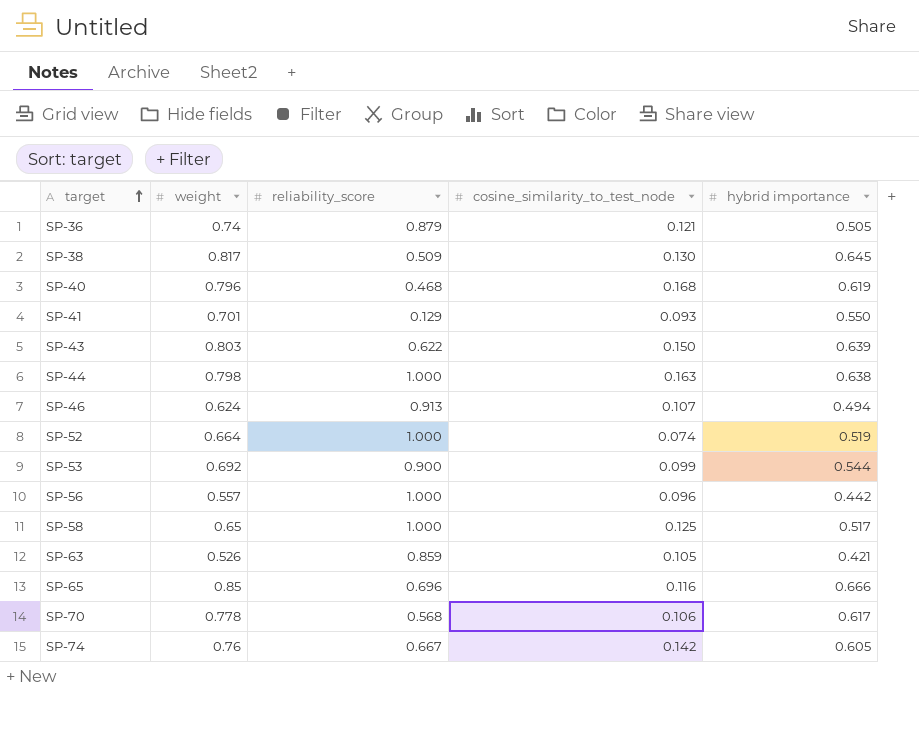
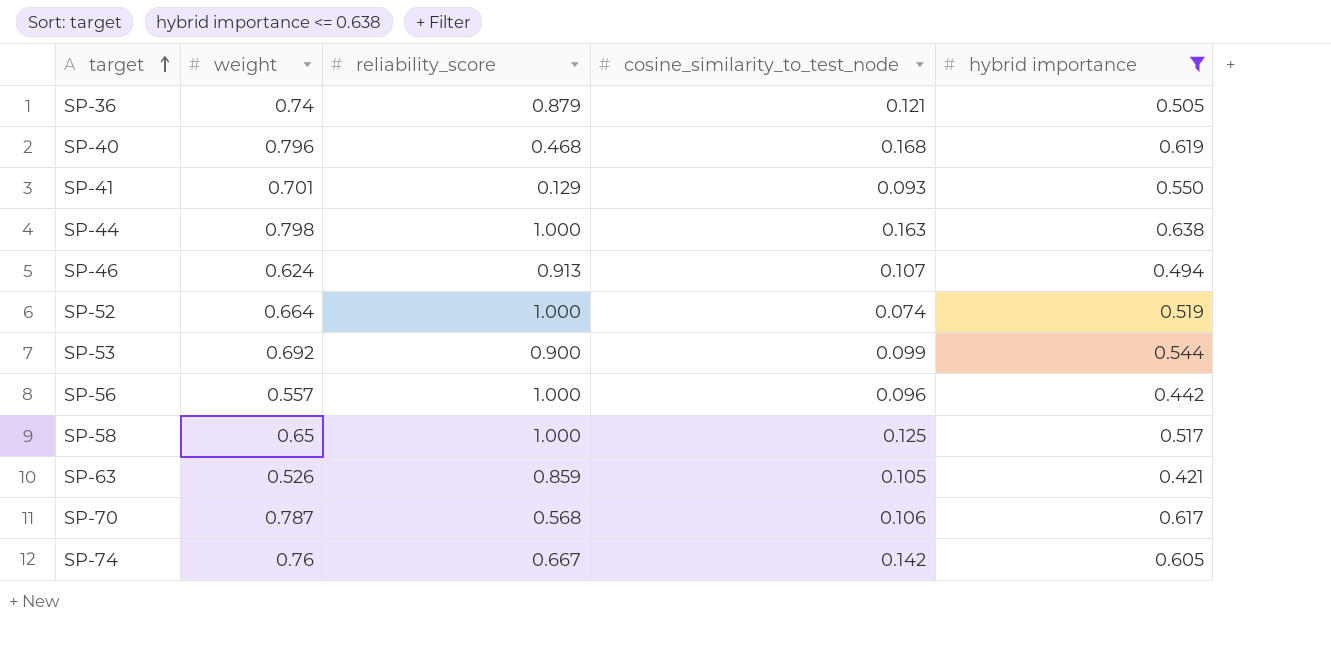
filter: none -> hybrid importance <= 0.638
SP-70 | weight: 0.778 -> 0.787

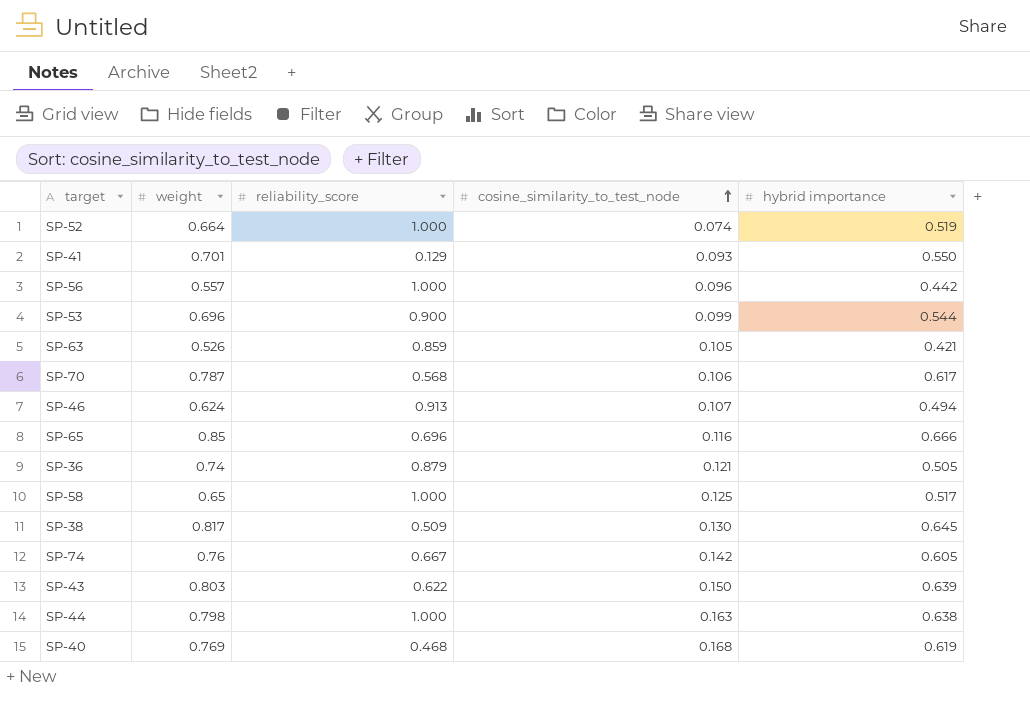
filter: hybrid importance <= 0.638 -> none
row order: target ascending -> cosine_similarity_to_test_node ascending
SP-53 | weight: 0.692 -> 0.696
SP-40 | weight: 0.796 -> 0.769

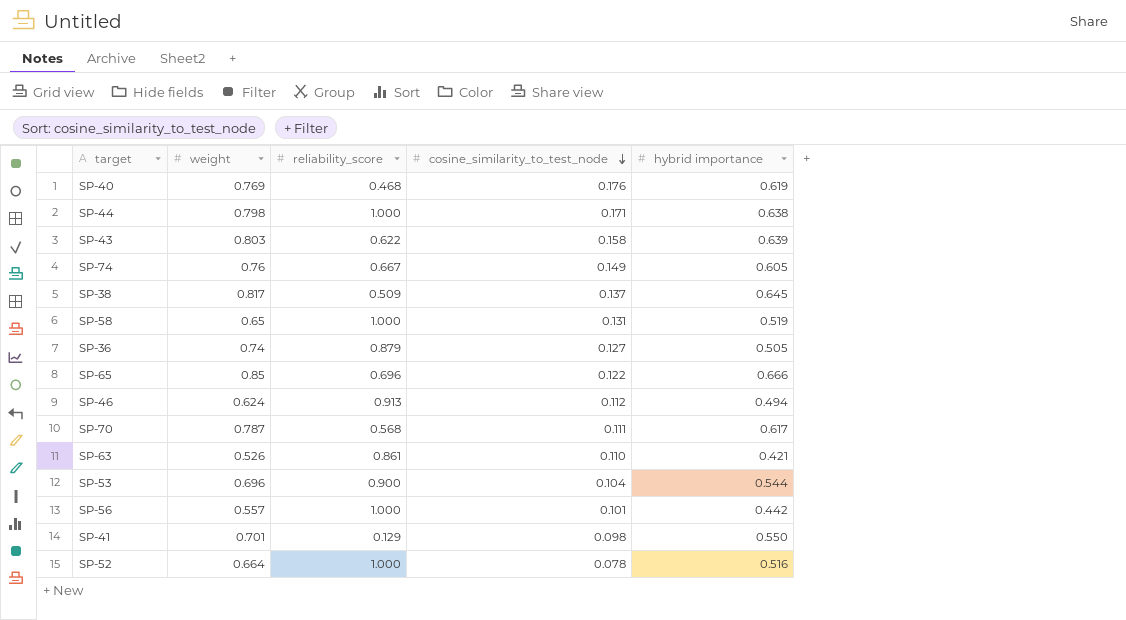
row order: cosine_similarity_to_test_node ascending -> cosine_similarity_to_test_node descending
SP-40 | cosine_similarity_to_test_node: 0.168 -> 0.176
SP-44 | cosine_similarity_to_test_node: 0.163 -> 0.171
SP-43 | cosine_similarity_to_test_node: 0.150 -> 0.158
SP-74 | cosine_similarity_to_test_node: 0.142 -> 0.149
SP-38 | cosine_similarity_to_test_node: 0.130 -> 0.137
SP-58 | cosine_similarity_to_test_node: 0.125 -> 0.131
SP-58 | hybrid importance: 0.517 -> 0.519
SP-36 | cosine_similarity_to_test_node: 0.121 -> 0.127
SP-65 | cosine_similarity_to_test_node: 0.116 -> 0.122
SP-46 | cosine_similarity_to_test_node: 0.107 -> 0.112
SP-70 | cosine_similarity_to_test_node: 0.106 -> 0.111
SP-63 | reliability_score: 0.859 -> 0.861
SP-63 | cosine_similarity_to_test_node: 0.105 -> 0.110
SP-53 | cosine_similarity_to_test_node: 0.099 -> 0.104
SP-56 | cosine_similarity_to_test_node: 0.096 -> 0.101
SP-41 | cosine_similarity_to_test_node: 0.093 -> 0.098
SP-52 | cosine_similarity_to_test_node: 0.074 -> 0.078
SP-52 | hybrid importance: 0.519 -> 0.516

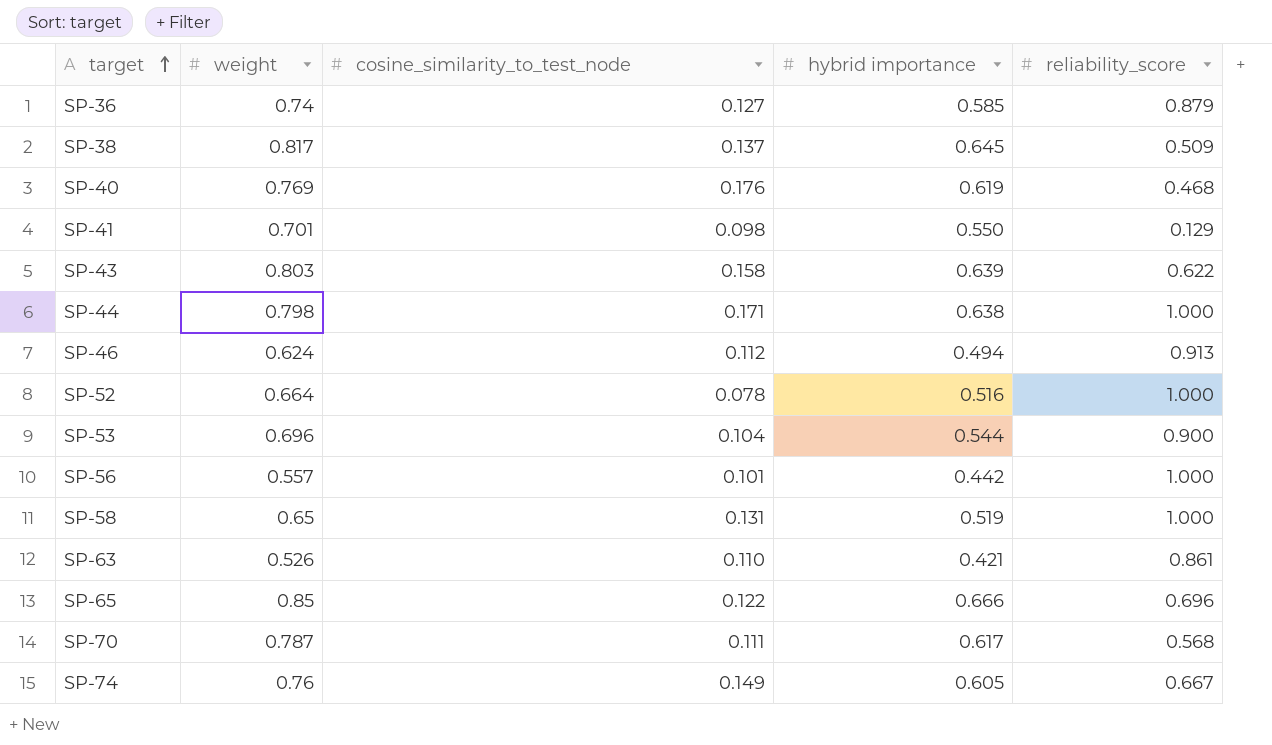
row order: cosine_similarity_to_test_node descending -> target ascending
column reliability_score | position: 3 -> 5
SP-36 | hybrid importance: 0.505 -> 0.585

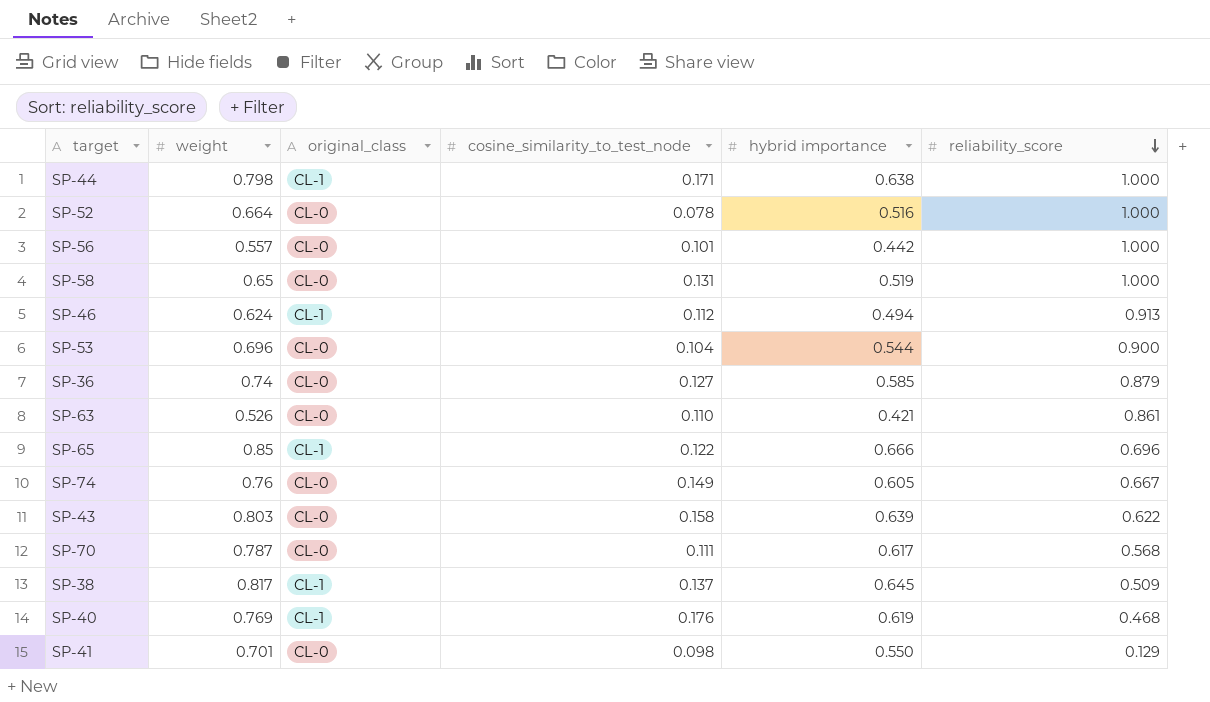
row order: target ascending -> reliability_score descending
column original_class | position: none -> 3

